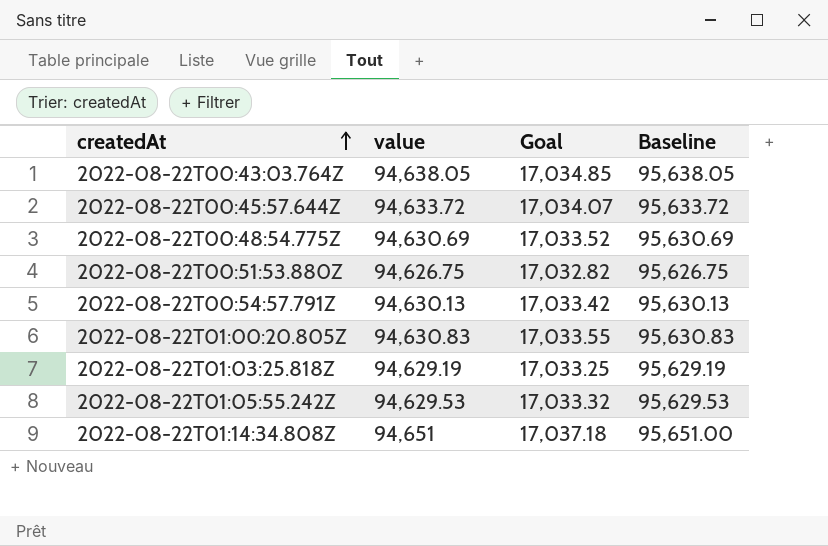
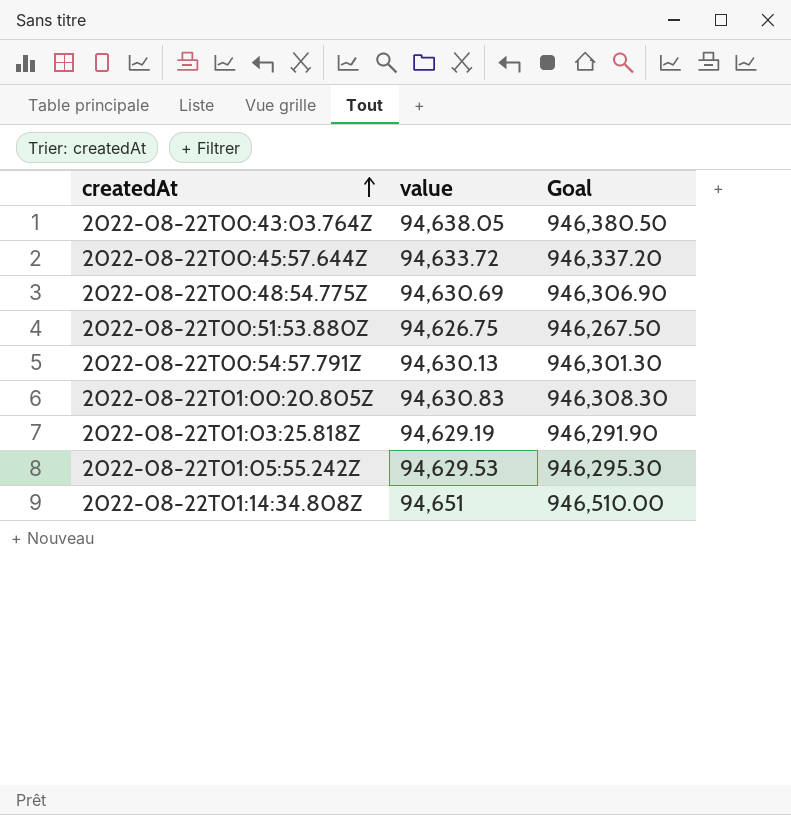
column Baseline | formula: [value] + 1000 -> none
column Goal | formula: [value] * 0.18 -> [value] * 10

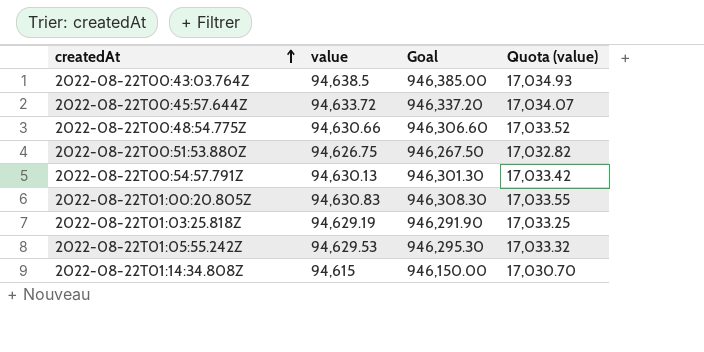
column Quota (value) | formula: none -> [value] * 0.18
2022-08-22T00:43:03.764Z | value: 94,638.05 -> 94,638.5
2022-08-22T00:43:03.764Z | Goal: 946,380.50 -> 946,385.00
2022-08-22T00:48:54.775Z | value: 94,630.69 -> 94,630.66
2022-08-22T00:48:54.775Z | Goal: 946,306.90 -> 946,306.60
2022-08-22T01:14:34.808Z | value: 94,651 -> 94,615
2022-08-22T01:14:34.808Z | Goal: 946,510.00 -> 946,150.00

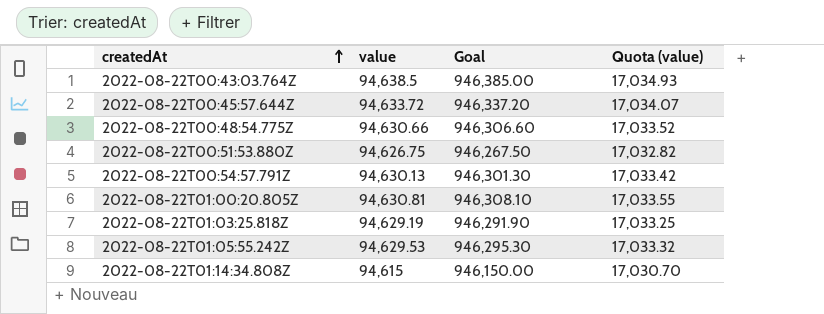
2022-08-22T01:00:20.805Z | value: 94,630.83 -> 94,630.81
2022-08-22T01:00:20.805Z | Goal: 946,308.30 -> 946,308.10

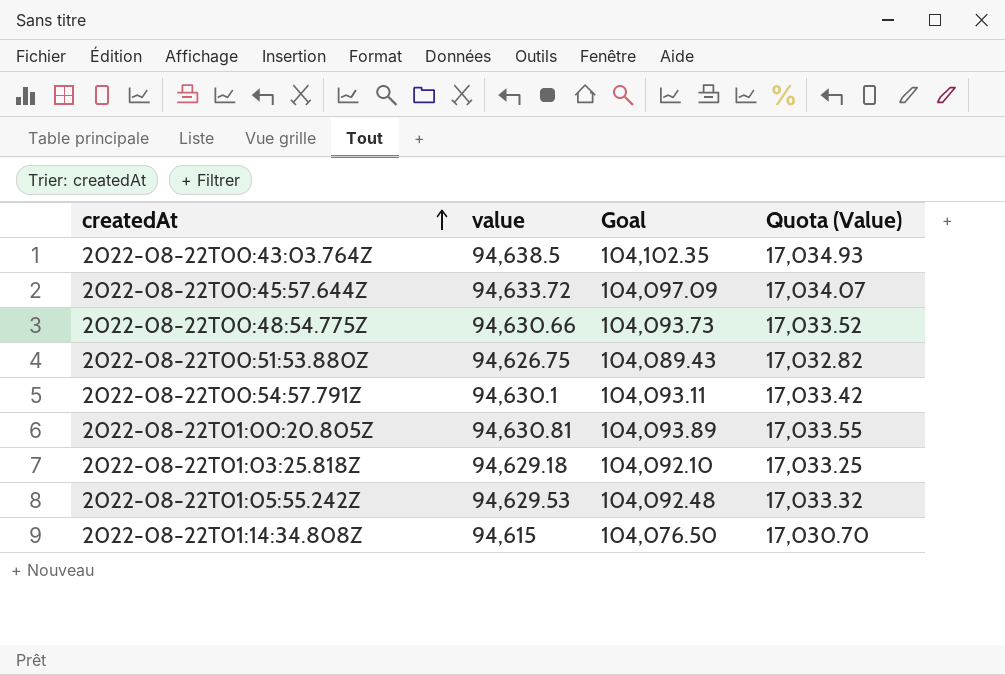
column Goal | formula: [value] * 10 -> [value] * 1.1
column name: Quota (value) -> Quota (Value)
2022-08-22T00:54:57.791Z | value: 94,630.13 -> 94,630.1
2022-08-22T01:03:25.818Z | value: 94,629.19 -> 94,629.18

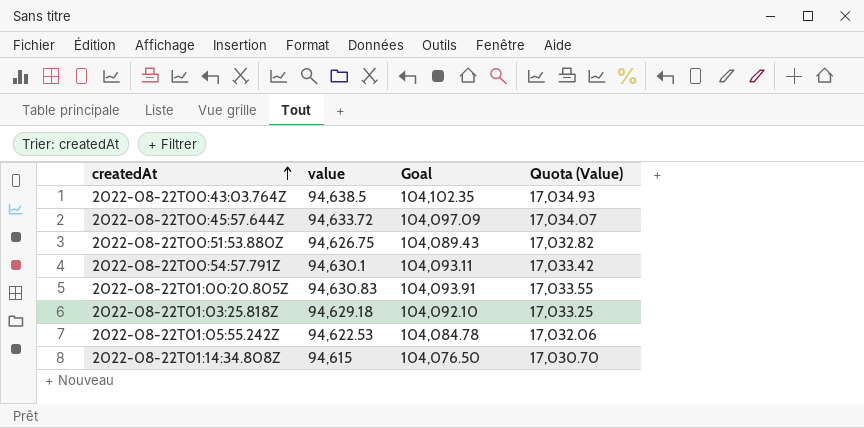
row 2022-08-22T00:48:54.775Z: 94,630.66 | 104,093.73 | 17,033.52 -> none
2022-08-22T01:00:20.805Z | value: 94,630.81 -> 94,630.83
2022-08-22T01:00:20.805Z | Goal: 104,093.89 -> 104,093.91
2022-08-22T01:05:55.242Z | value: 94,629.53 -> 94,622.53
2022-08-22T01:05:55.242Z | Goal: 104,092.48 -> 104,084.78
2022-08-22T01:05:55.242Z | Quota (Value): 17,033.32 -> 17,032.06

